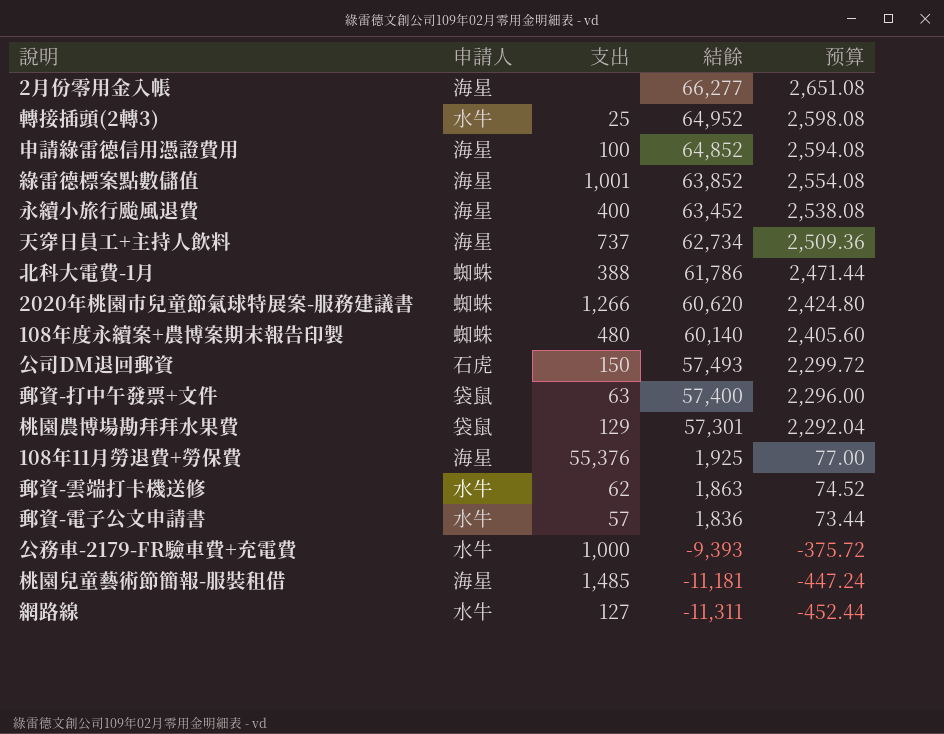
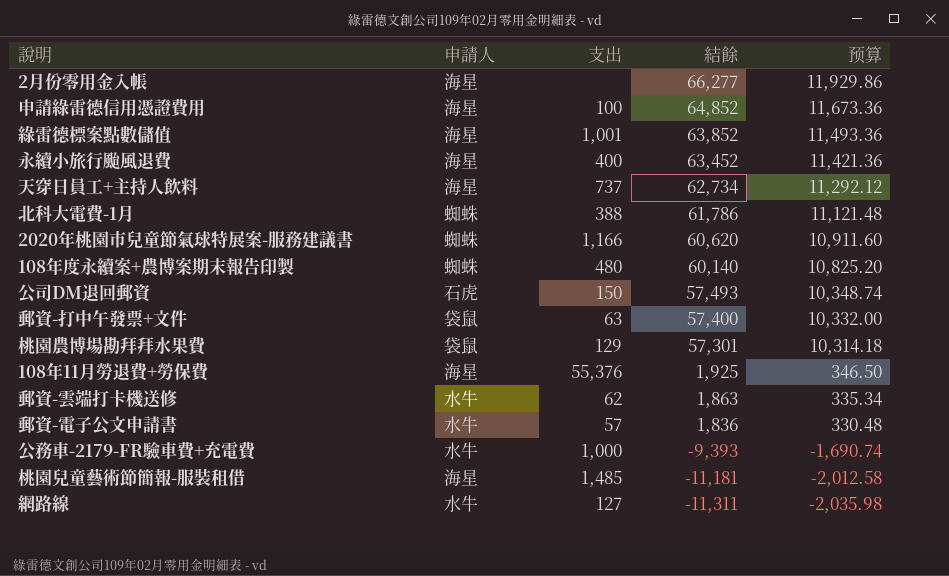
column 预算 | formula: [結餘] * 0.04 -> [結餘] * 0.18
row 轉接插頭(2轉3): 水牛 | 25 | 64,952 | 2,598.08 -> none
2020年桃園市兒童節氣球特展案-服務建議書 | 支出: 1,266 -> 1,166

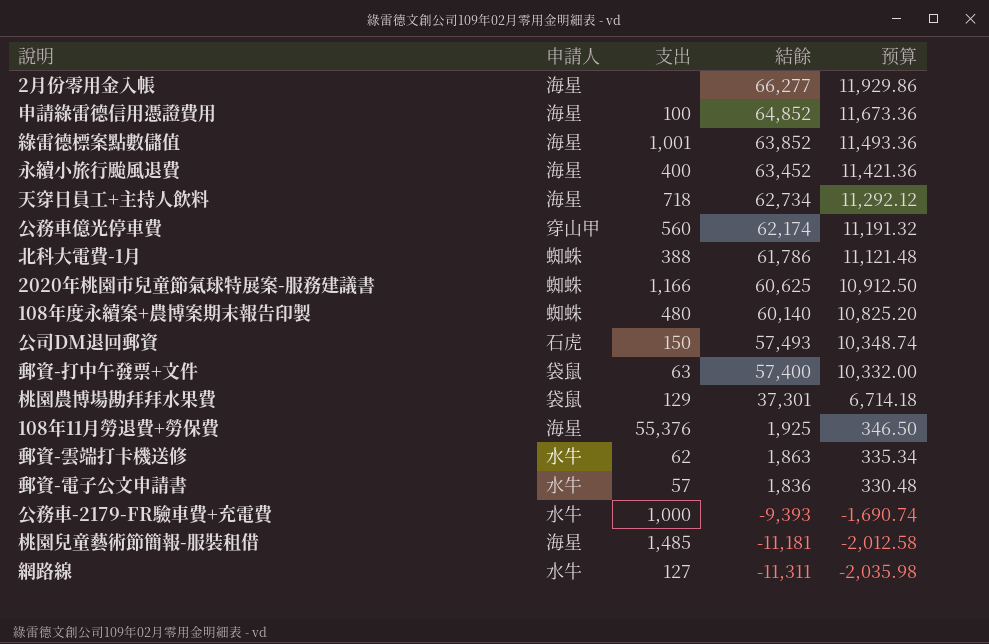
天穿日員工+主持人飲料 | 支出: 737 -> 718
row 公務車億光停車費: none -> 穿山甲 | 560 | 62,174 | 11,191.32
2020年桃園市兒童節氣球特展案-服務建議書 | 結餘: 60,620 -> 60,625
2020年桃園市兒童節氣球特展案-服務建議書 | 预算: 10,911.60 -> 10,912.50
桃園農博場勘拜拜水果費 | 結餘: 57,301 -> 37,301
桃園農博場勘拜拜水果費 | 预算: 10,314.18 -> 6,714.18

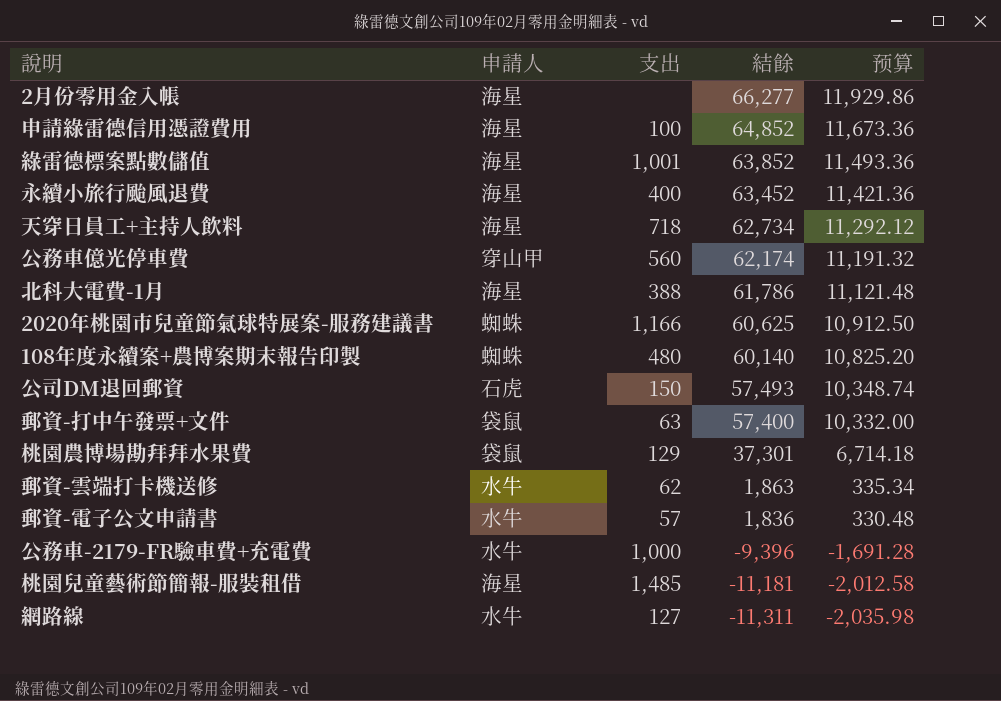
row 108年11月勞退費+勞保費: 海星 | 55,376 | 1,925 | 346.50 -> none
北科大電費-1月 | 申請人: 蜘蛛 -> 海星
公務車-2179-FR驗車費+充電費 | 結餘: -9,393 -> -9,396
公務車-2179-FR驗車費+充電費 | 预算: -1,690.74 -> -1,691.28

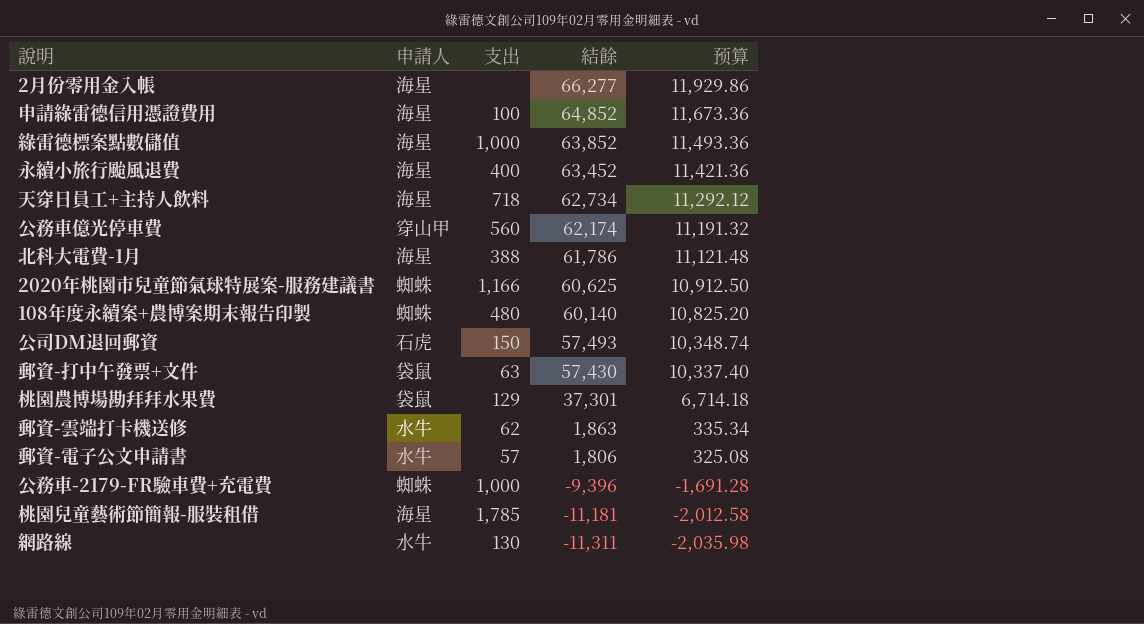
綠雷德標案點數儲值 | 支出: 1,001 -> 1,000
郵資-打中午發票+文件 | 結餘: 57,400 -> 57,430
郵資-打中午發票+文件 | 预算: 10,332.00 -> 10,337.40
郵資-電子公文申請書 | 結餘: 1,836 -> 1,806
郵資-電子公文申請書 | 预算: 330.48 -> 325.08
公務車-2179-FR驗車費+充電費 | 申請人: 水牛 -> 蜘蛛
桃園兒童藝術節簡報-服裝租借 | 支出: 1,485 -> 1,785
網路線 | 支出: 127 -> 130

